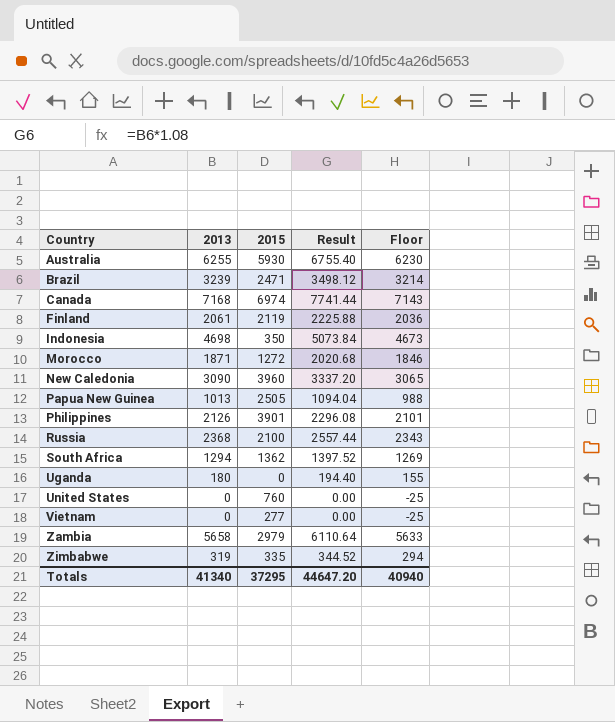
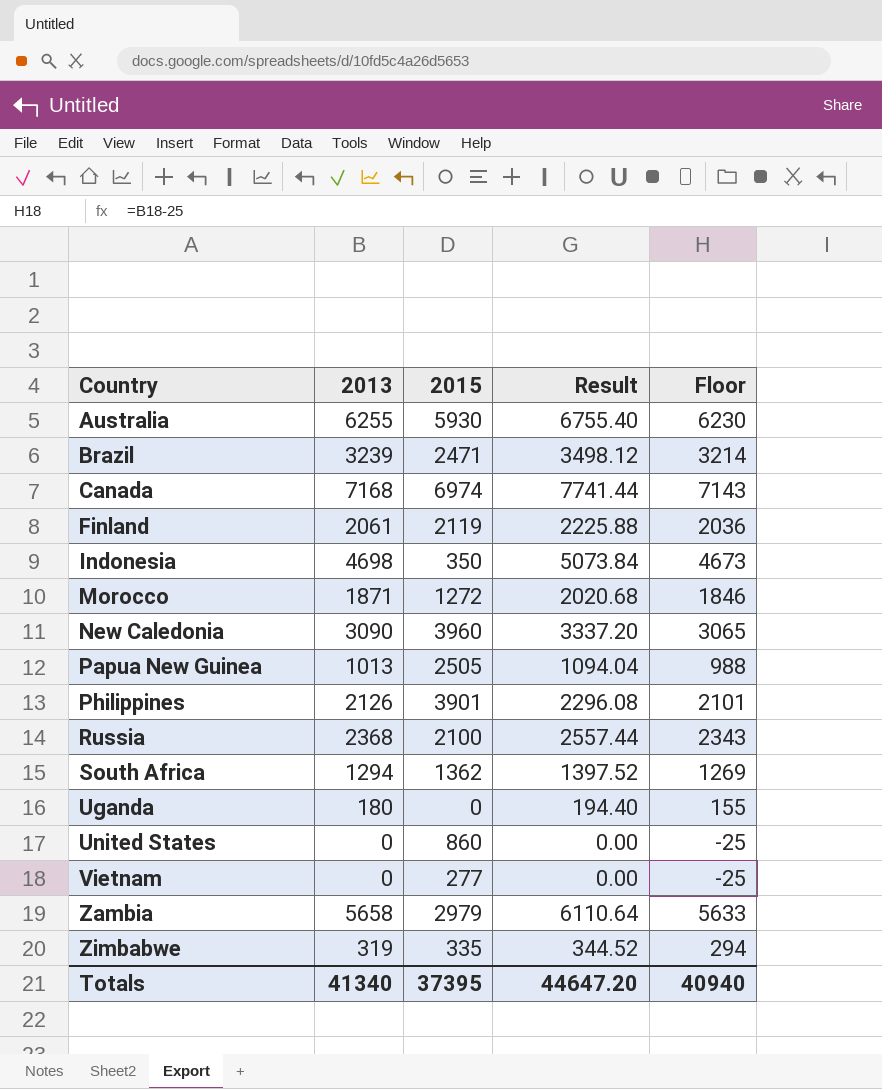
United States | 2015: 760 -> 860
Totals | 2015: 37295 -> 37395

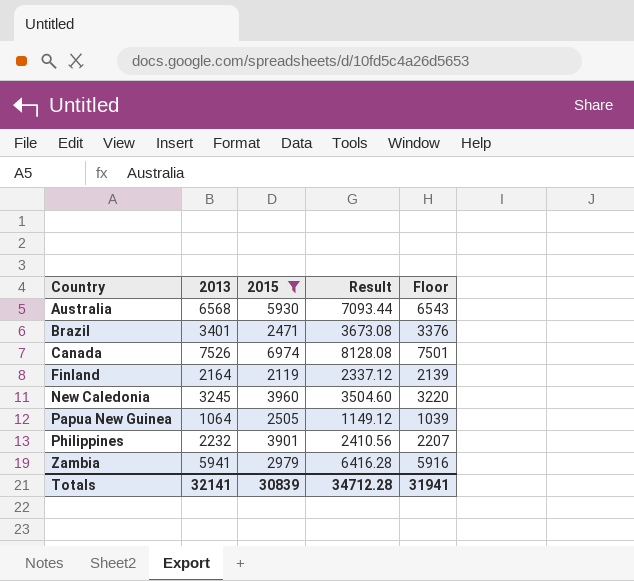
filter: none -> 2015 >= 2119
Australia | 2013: 6255 -> 6568
Australia | Result: 6755.40 -> 7093.44
Australia | Floor: 6230 -> 6543
Brazil | 2013: 3239 -> 3401
Brazil | Result: 3498.12 -> 3673.08
Brazil | Floor: 3214 -> 3376
Canada | 2013: 7168 -> 7526
Canada | Result: 7741.44 -> 8128.08
Canada | Floor: 7143 -> 7501
Finland | 2013: 2061 -> 2164
Finland | Result: 2225.88 -> 2337.12
Finland | Floor: 2036 -> 2139
New Caledonia | 2013: 3090 -> 3245
New Caledonia | Result: 3337.20 -> 3504.60
New Caledonia | Floor: 3065 -> 3220
Papua New Guinea | 2013: 1013 -> 1064
Papua New Guinea | Result: 1094.04 -> 1149.12
Papua New Guinea | Floor: 988 -> 1039
Philippines | 2013: 2126 -> 2232
Philippines | Result: 2296.08 -> 2410.56
Philippines | Floor: 2101 -> 2207
Zambia | 2013: 5658 -> 5941
Zambia | Result: 6110.64 -> 6416.28
Zambia | Floor: 5633 -> 5916
Totals | 2013: 41340 -> 32141
Totals | 2015: 37395 -> 30839
Totals | Result: 44647.20 -> 34712.28
Totals | Floor: 40940 -> 31941

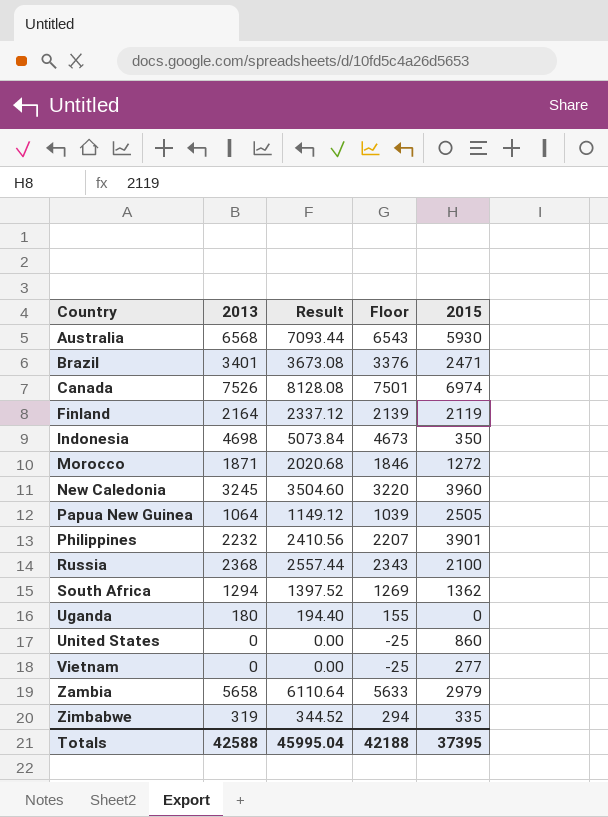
filter: 2015 >= 2119 -> none
column 2015 | position: 3 -> 5
Zambia | 2013: 5941 -> 5658
Zambia | Result: 6416.28 -> 6110.64
Zambia | Floor: 5916 -> 5633
Totals | 2013: 32141 -> 42588
Totals | Result: 34712.28 -> 45995.04
Totals | Floor: 31941 -> 42188
Totals | 2015: 30839 -> 37395

